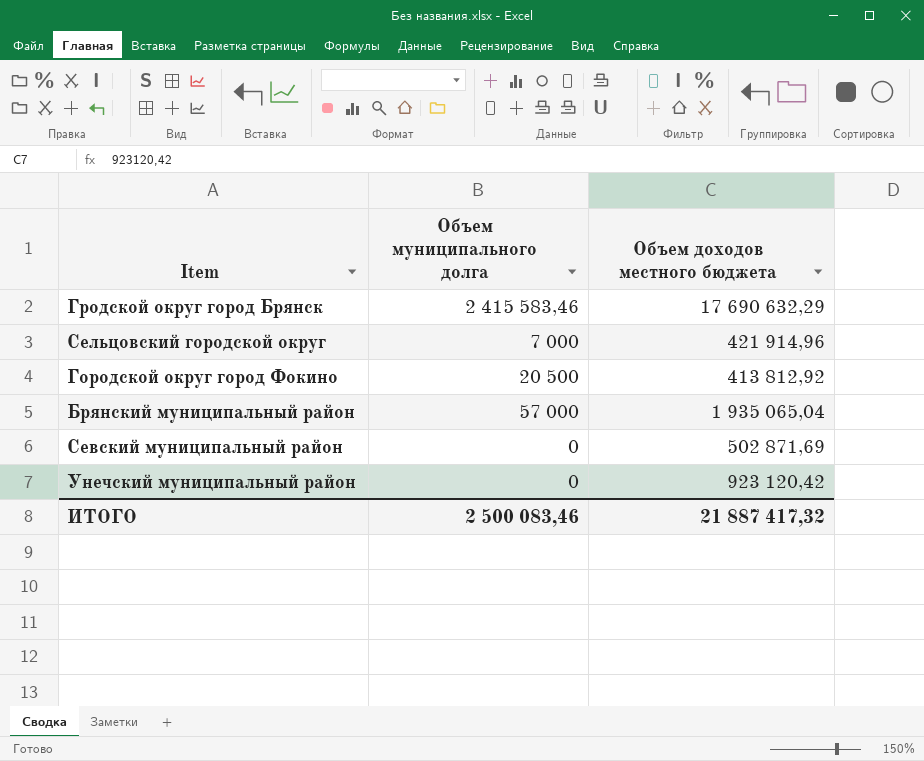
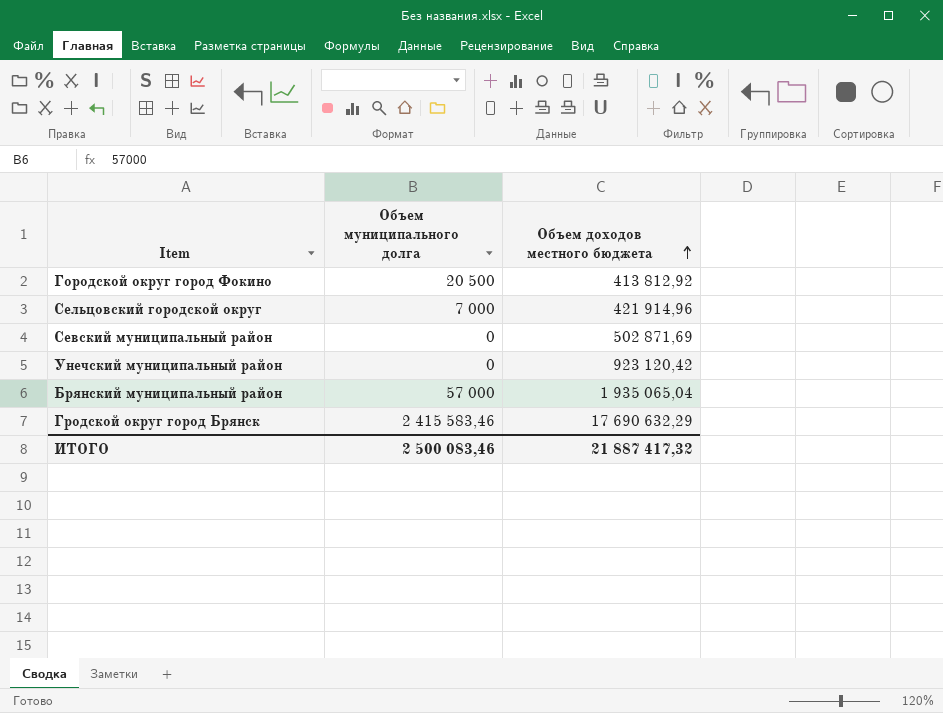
row order: none -> Объем доходов местного бюджета ascending

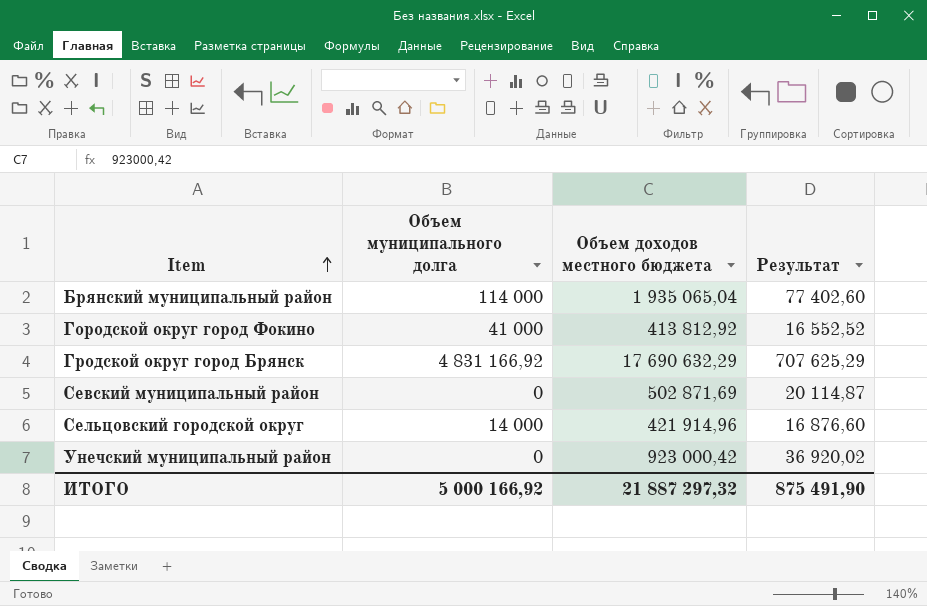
row order: Объем доходов местного бюджета ascending -> Item ascending
column Результат | formula: none -> [Объем доходов местного бюджета] * 0,04
Брянский муниципальный район | Объем муниципального долга: 57 000 -> 114 000
Городской округ город Фокино | Объем муниципального долга: 20 500 -> 41 000
Гродской округ город Брянск | Объем муниципального долга: 2 415 583,46 -> 4 831 166,92
Сельцовский городской округ | Объем муниципального долга: 7 000 -> 14 000
Унечский муниципальный район | Объем доходов местного бюджета: 923 120,42 -> 923 000,42
ИТОГО | Объем муниципального долга: 2 500 083,46 -> 5 000 166,92
ИТОГО | Объем доходов местного бюджета: 21 887 417,32 -> 21 887 297,32

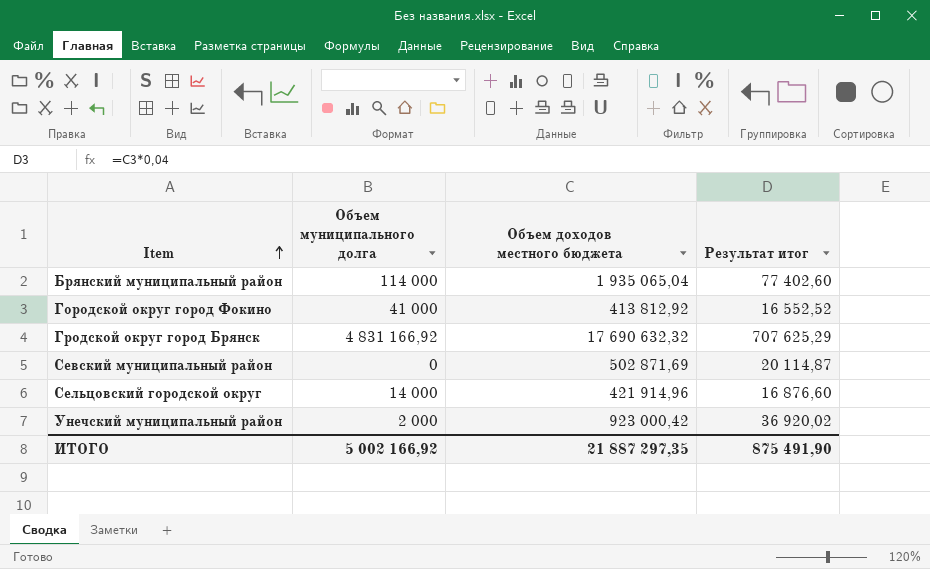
column name: Результат -> Результат итог
Гродской округ город Брянск | Объем доходов местного бюджета: 17 690 632,29 -> 17 690 632,32
Унечский муниципальный район | Объем муниципального долга: 0 -> 2 000
ИТОГО | Объем муниципального долга: 5 000 166,92 -> 5 002 166,92
ИТОГО | Объем доходов местного бюджета: 21 887 297,32 -> 21 887 297,35

